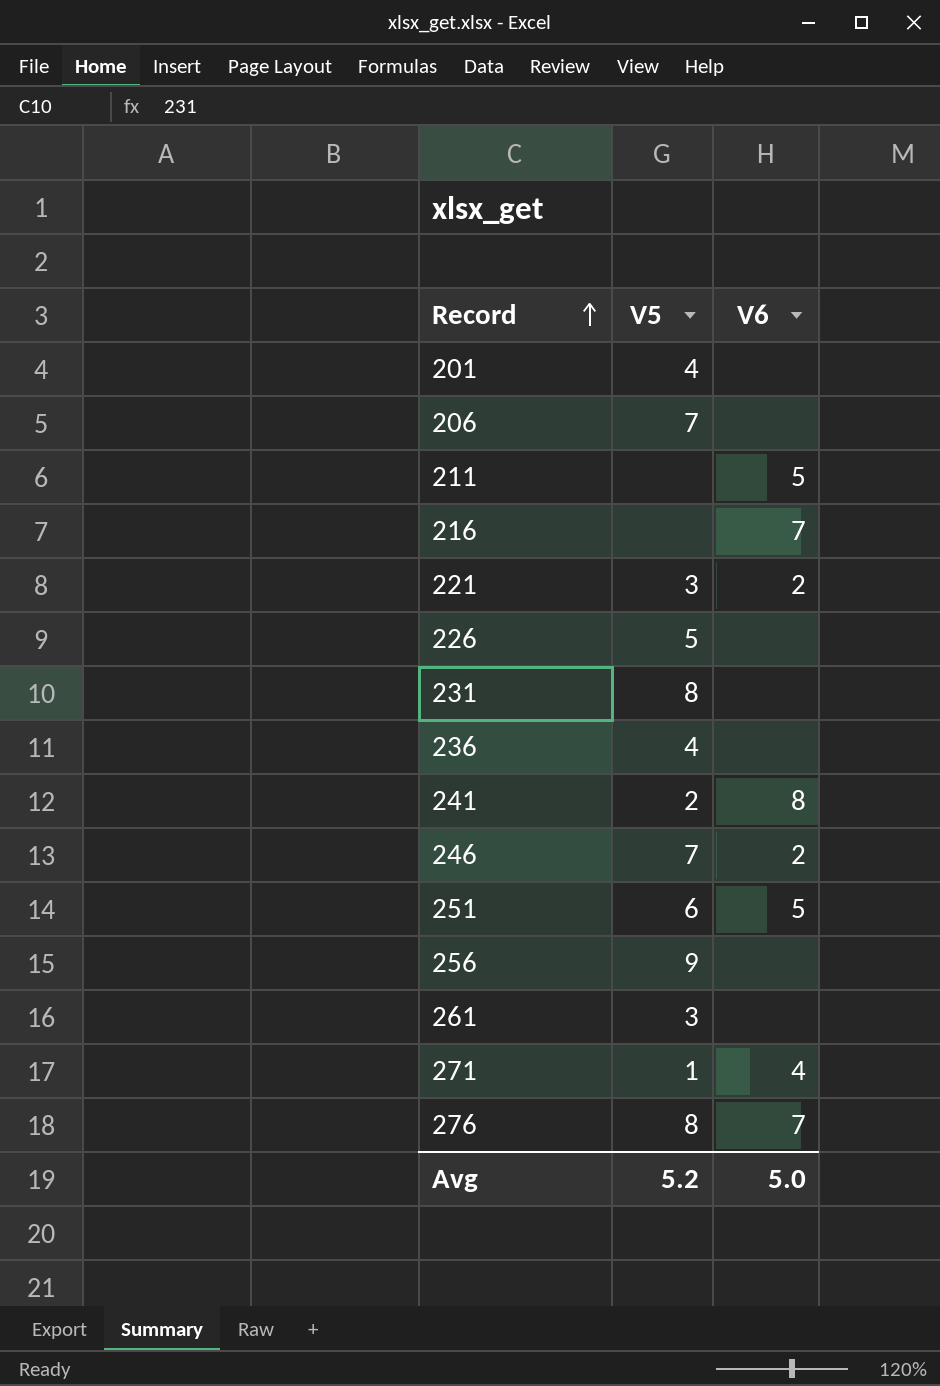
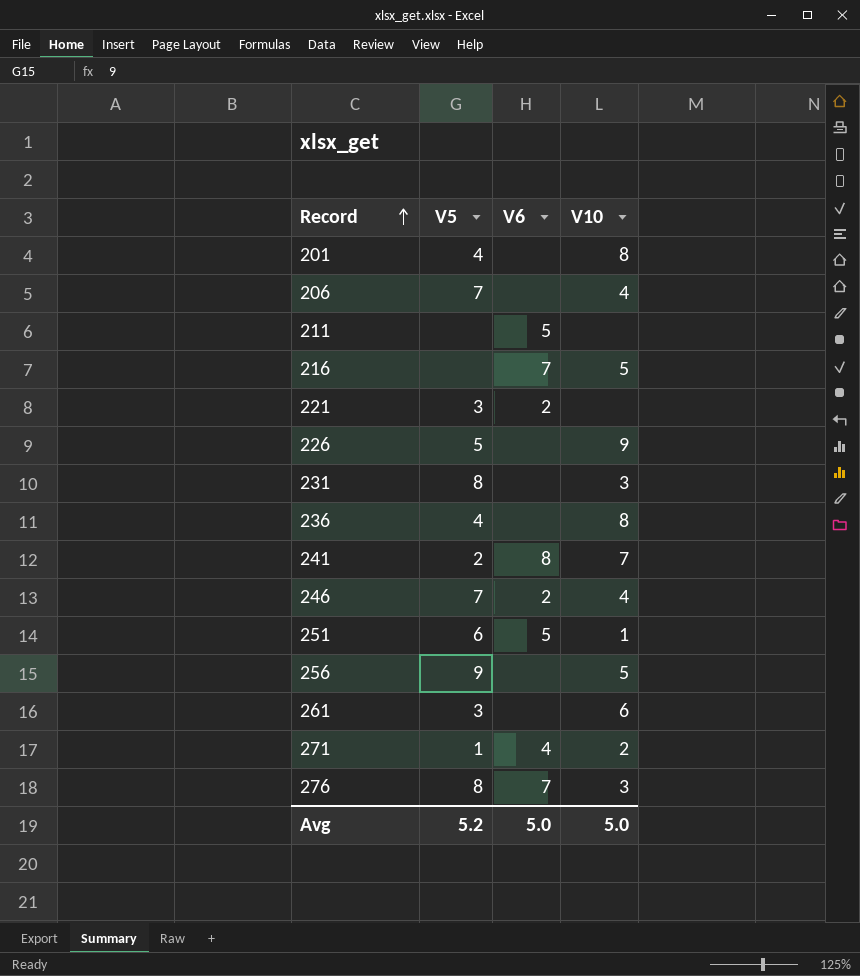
column V10 | position: none -> 4

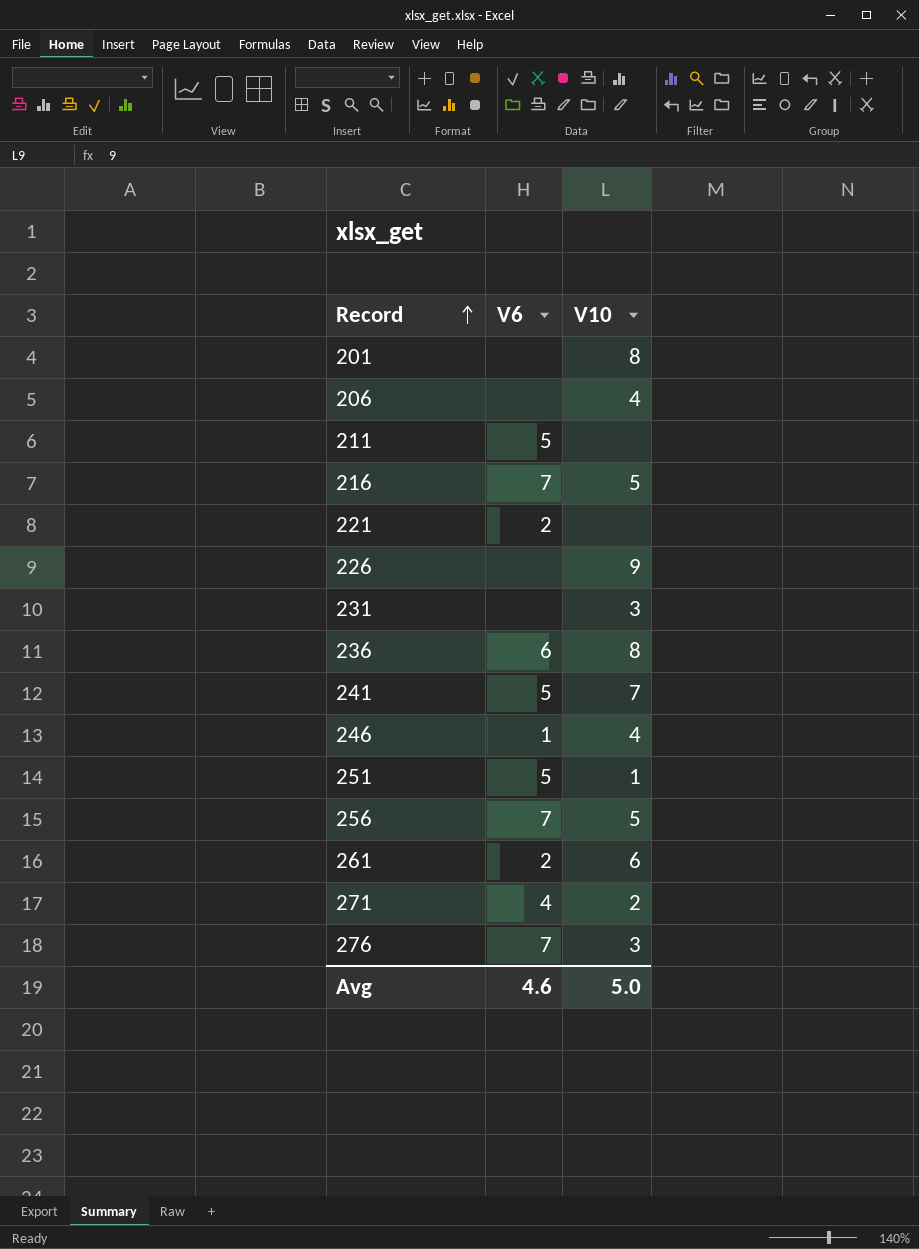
column V5 | position: 2 -> none
236 | V6: none -> 6
241 | V6: 8 -> 5
246 | V6: 2 -> 1
256 | V6: none -> 7
261 | V6: none -> 2
Avg | V6: 5.0 -> 4.6

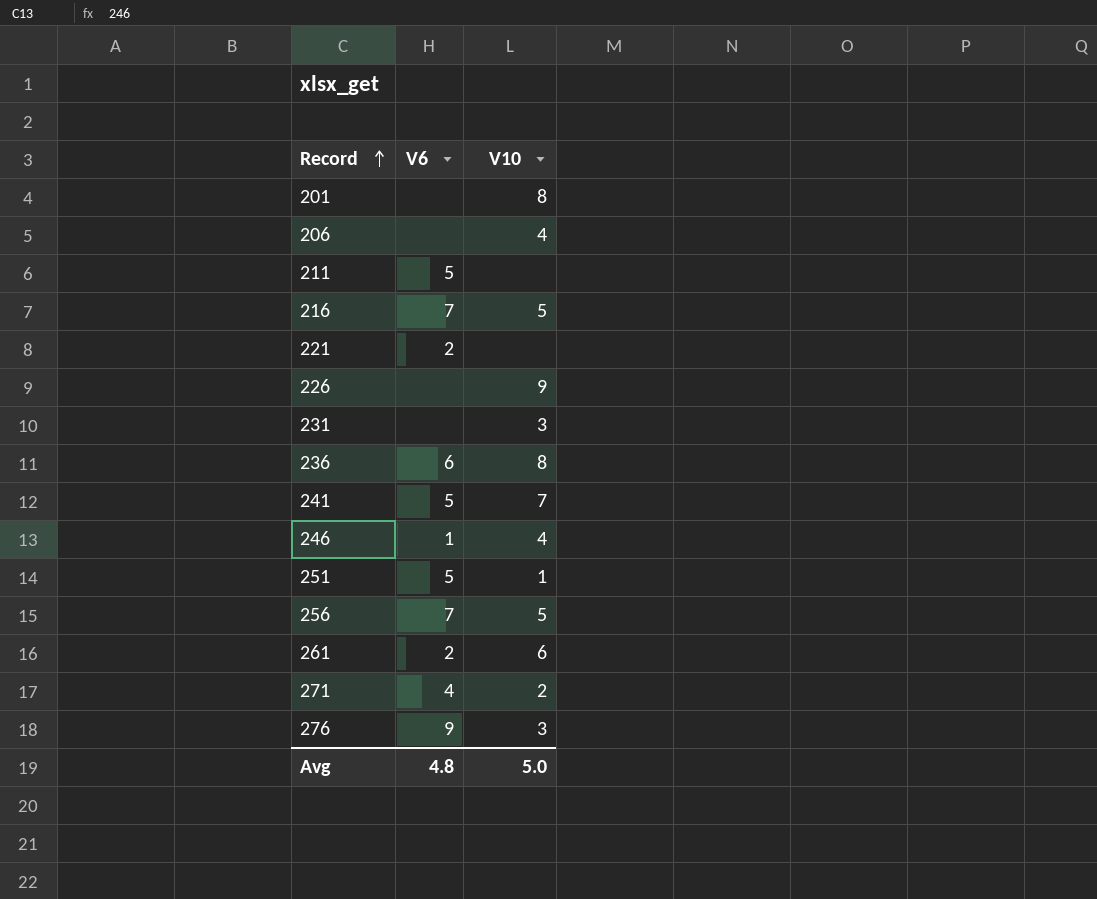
276 | V6: 7 -> 9
Avg | V6: 4.6 -> 4.8

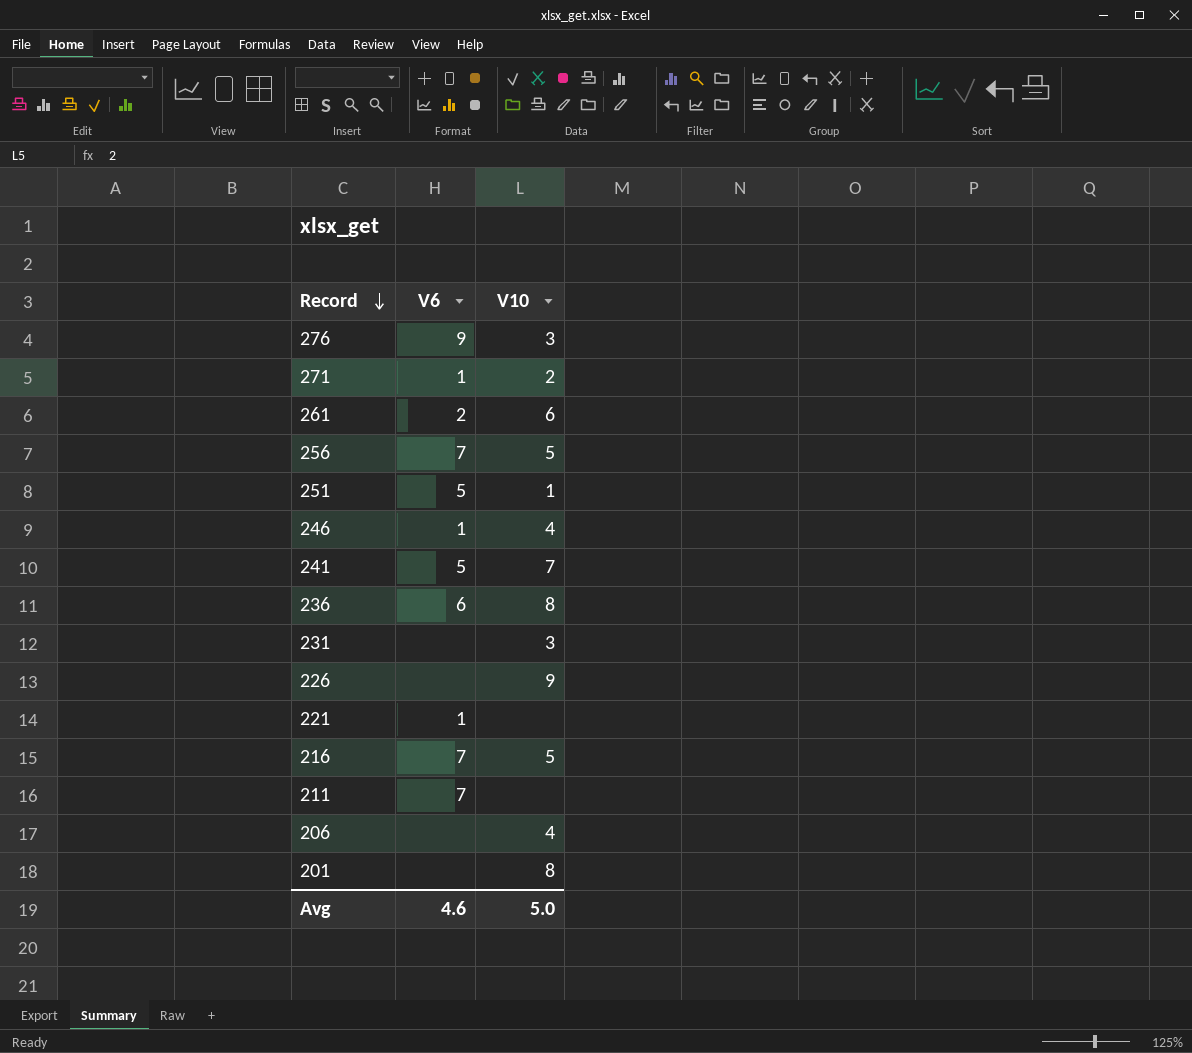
row order: Record ascending -> Record descending
271 | V6: 4 -> 1
221 | V6: 2 -> 1
211 | V6: 5 -> 7
Avg | V6: 4.8 -> 4.6

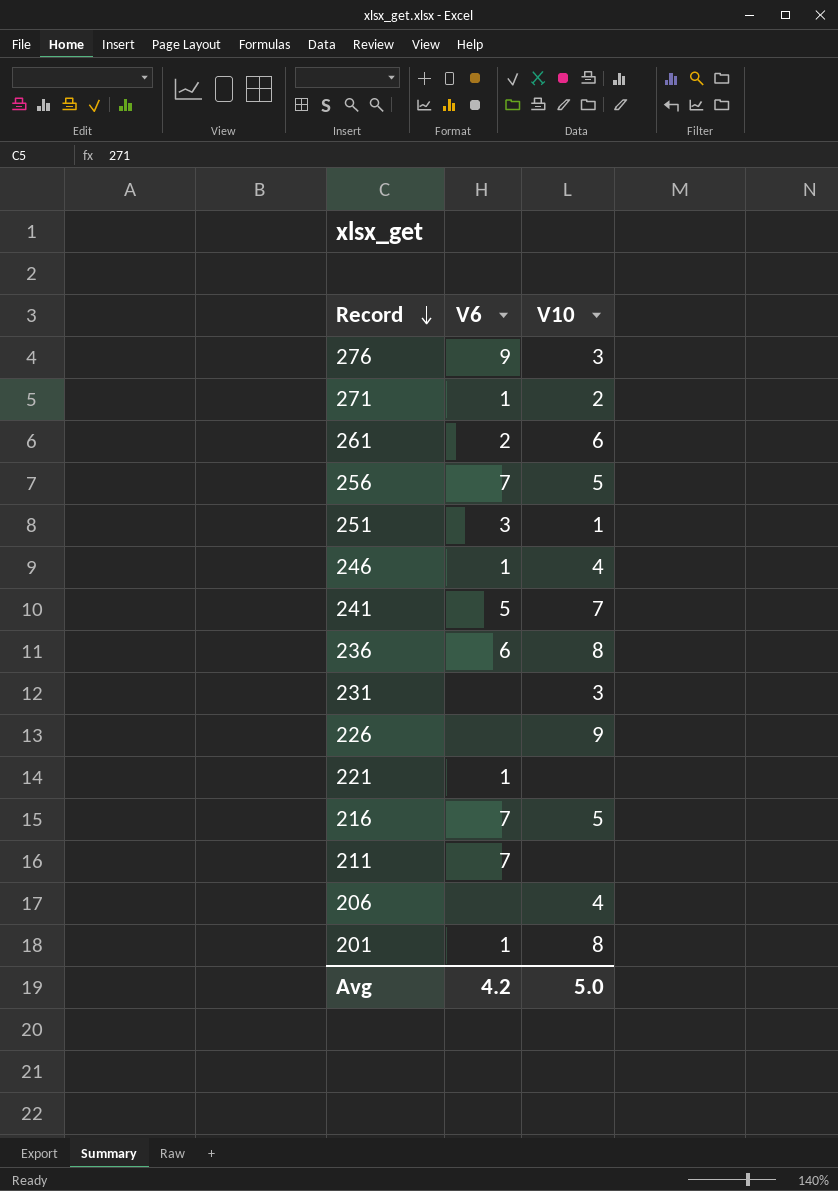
251 | V6: 5 -> 3
201 | V6: none -> 1
Avg | V6: 4.6 -> 4.2

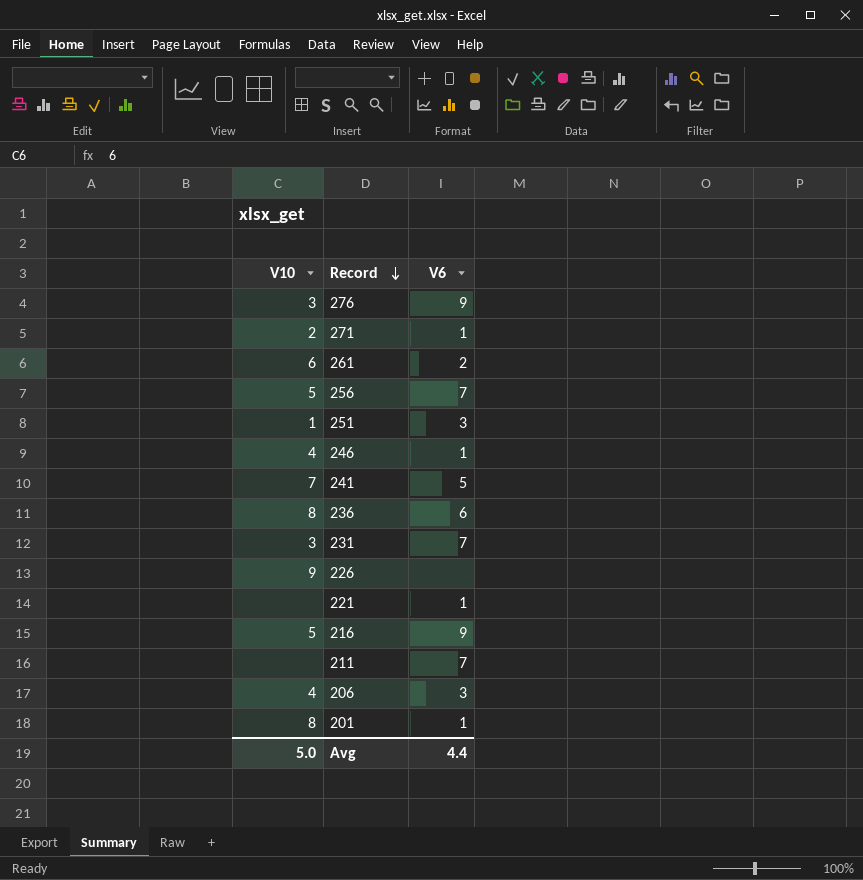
column V10 | position: 3 -> 1
231 | V6: none -> 7
216 | V6: 7 -> 9
206 | V6: none -> 3
Avg | V6: 4.2 -> 4.4

